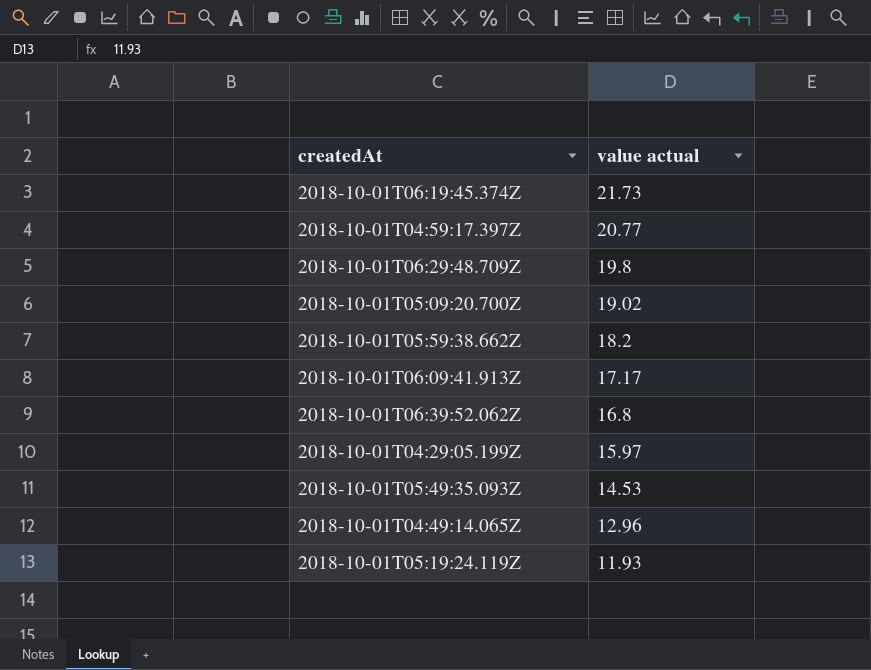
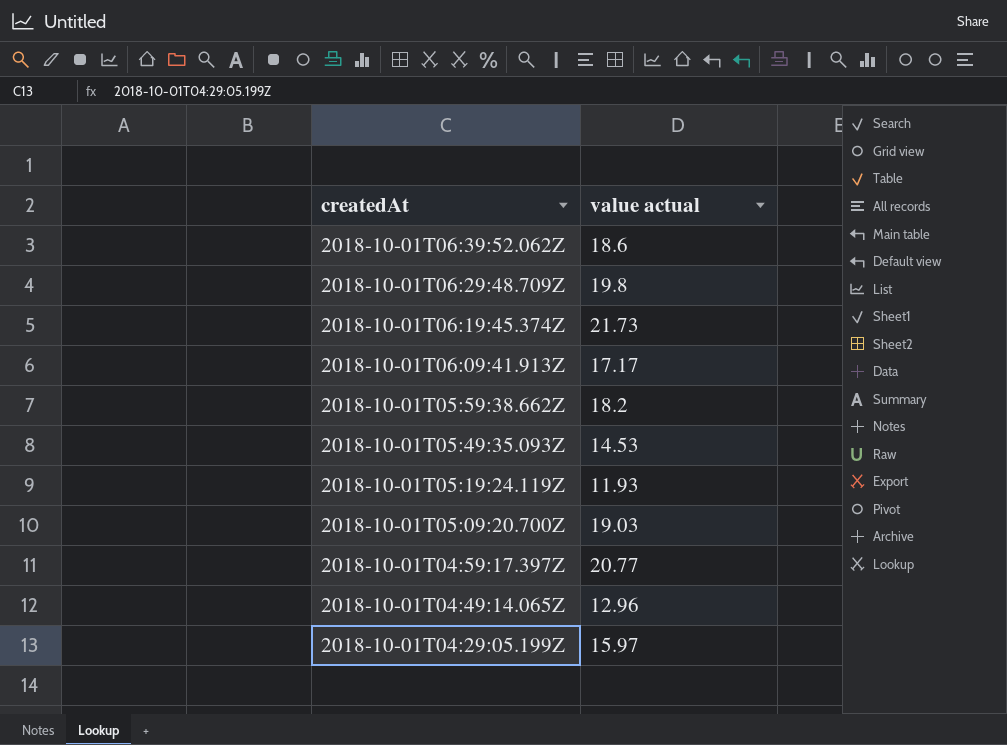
row order: value actual descending -> createdAt descending
2018-10-01T06:39:52.062Z | value actual: 16.8 -> 18.6
2018-10-01T05:09:20.700Z | value actual: 19.02 -> 19.03

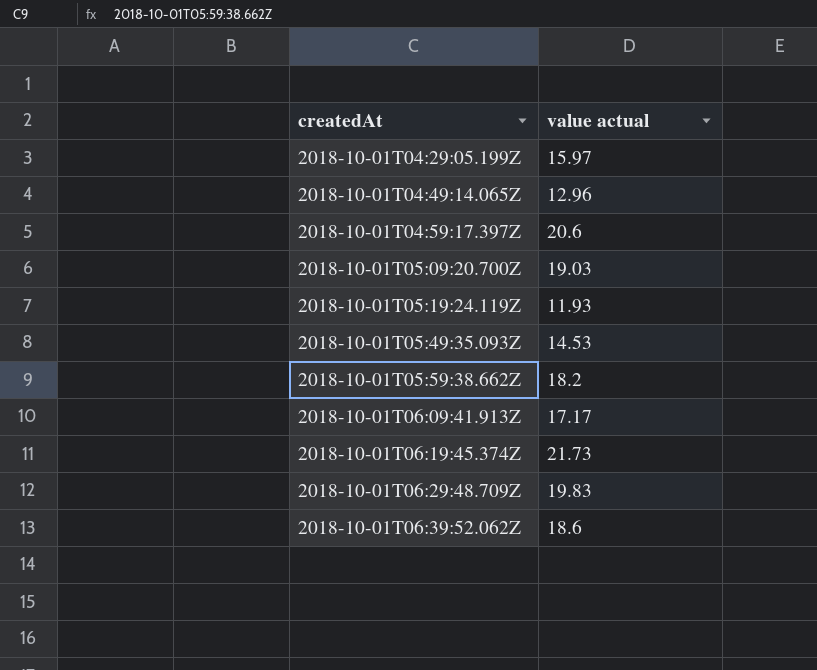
row order: createdAt descending -> createdAt ascending
2018-10-01T04:59:17.397Z | value actual: 20.77 -> 20.6
2018-10-01T06:29:48.709Z | value actual: 19.8 -> 19.83

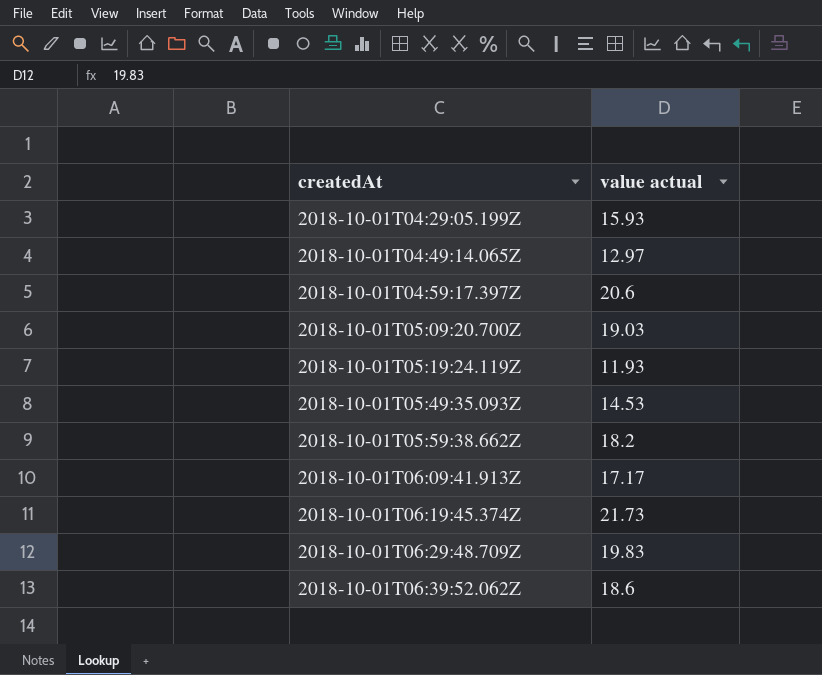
2018-10-01T04:29:05.199Z | value actual: 15.97 -> 15.93
2018-10-01T04:49:14.065Z | value actual: 12.96 -> 12.97

